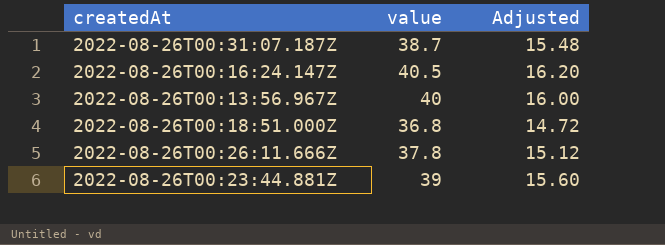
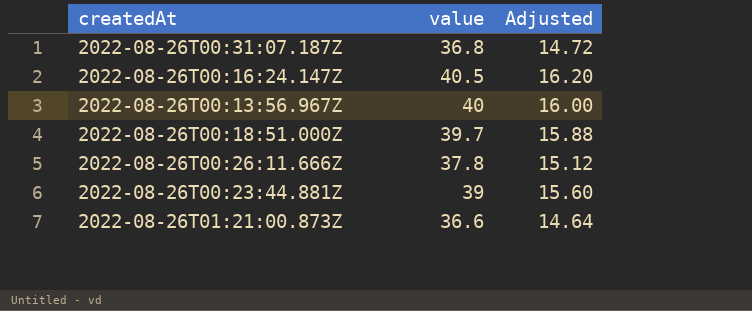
2022-08-26T00:31:07.187Z | value: 38.7 -> 36.8
2022-08-26T00:31:07.187Z | Adjusted: 15.48 -> 14.72
2022-08-26T00:18:51.000Z | value: 36.8 -> 39.7
2022-08-26T00:18:51.000Z | Adjusted: 14.72 -> 15.88
row 2022-08-26T01:21:00.873Z: none -> 36.6 | 14.64

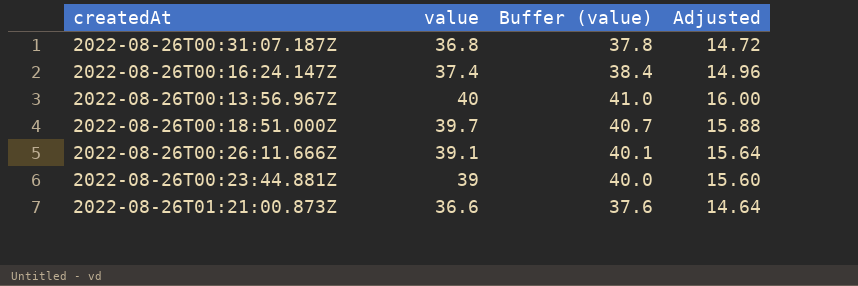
column Buffer (value) | formula: none -> [value] + 1
2022-08-26T00:16:24.147Z | value: 40.5 -> 37.4
2022-08-26T00:16:24.147Z | Adjusted: 16.20 -> 14.96
2022-08-26T00:26:11.666Z | value: 37.8 -> 39.1
2022-08-26T00:26:11.666Z | Adjusted: 15.12 -> 15.64

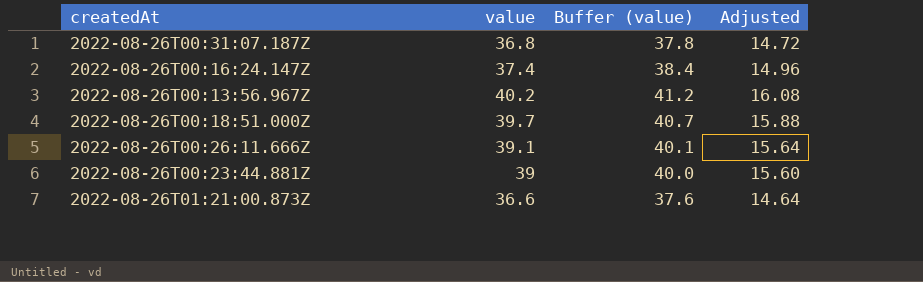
2022-08-26T00:13:56.967Z | value: 40 -> 40.2
2022-08-26T00:13:56.967Z | Buffer (value): 41.0 -> 41.2
2022-08-26T00:13:56.967Z | Adjusted: 16.00 -> 16.08

